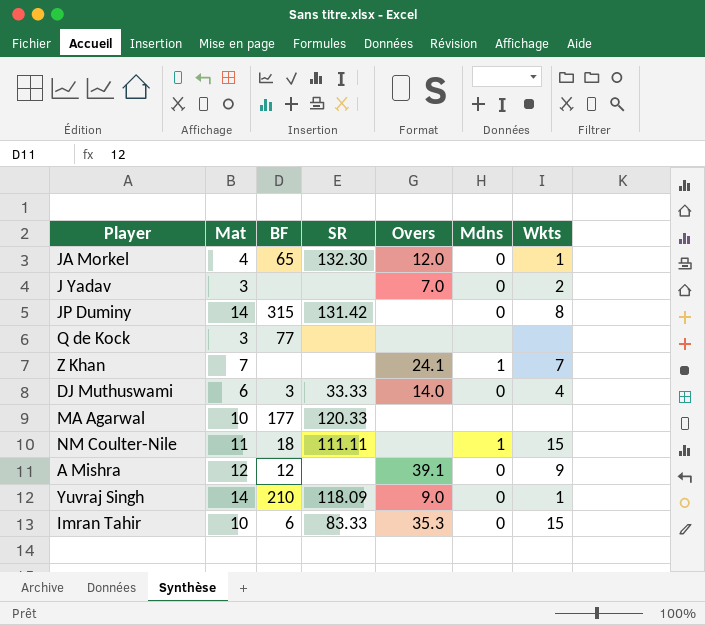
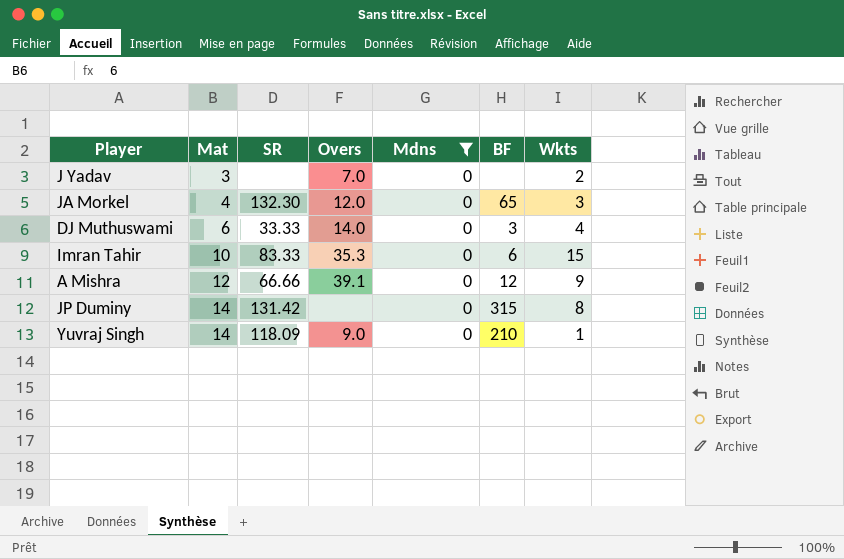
filter: none -> Mdns = 0
row order: none -> Mat ascending
column BF | position: 3 -> 6
JA Morkel | Wkts: 1 -> 3
A Mishra | SR: none -> 66.66

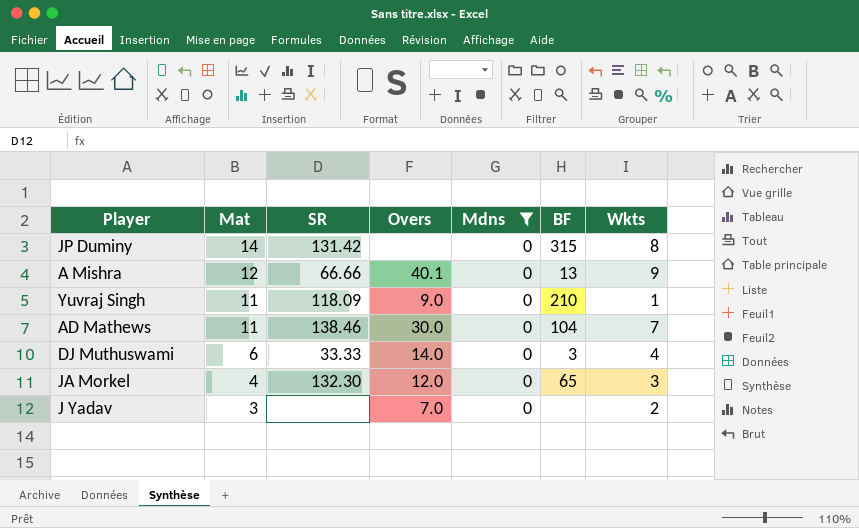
row order: Mat ascending -> Mat descending
row Imran Tahir: 10 | 83.33 | 35.3 | 0 | 6 | 15 -> none
A Mishra | Overs: 39.1 -> 40.1
A Mishra | BF: 12 -> 13
Yuvraj Singh | Mat: 14 -> 11
row AD Mathews: none -> 11 | 138.46 | 30.0 | 0 | 104 | 7

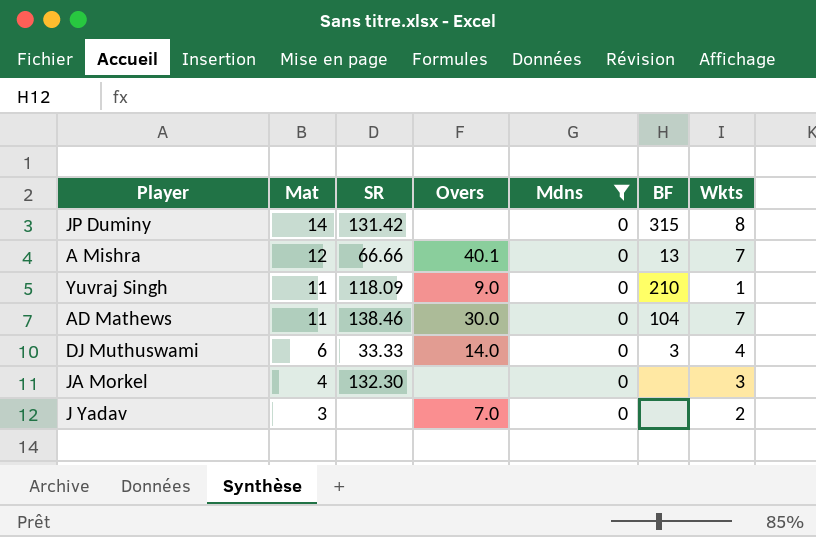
A Mishra | Wkts: 9 -> 7
JA Morkel | Overs: 12.0 -> none
JA Morkel | BF: 65 -> none

